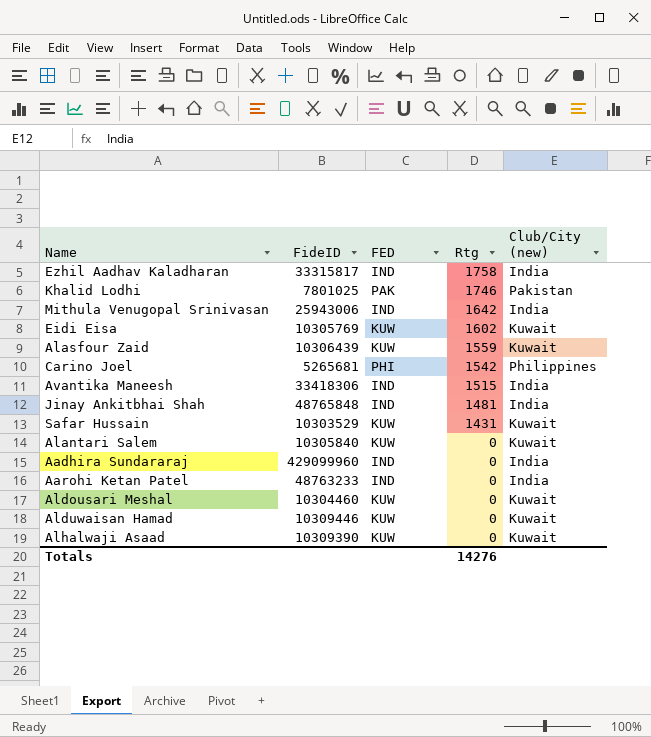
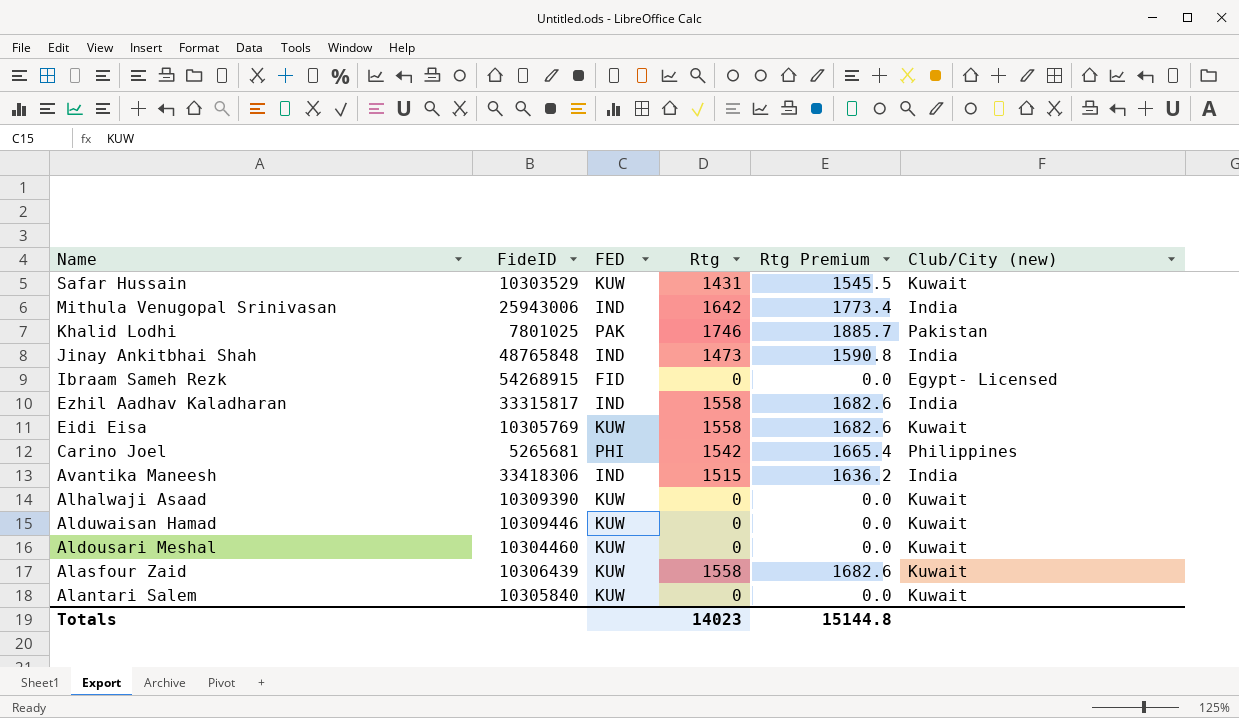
row order: Rtg descending -> Name descending
column Rtg Premium | formula: none -> [Rtg] * 1.08
row Aadhira Sundararaj: 429099960 | IND | 0 | India -> none
row Aarohi Ketan Patel: 48763233 | IND | 0 | India -> none
Jinay Ankitbhai Shah | Rtg: 1481 -> 1473
row Ibraam Sameh Rezk: none -> 54268915 | FID | 0 | 0.0 | Egypt- Licensed
Ezhil Aadhav Kaladharan | Rtg: 1758 -> 1558
Eidi Eisa | Rtg: 1602 -> 1558
Alasfour Zaid | Rtg: 1559 -> 1558
Totals | Rtg: 14276 -> 14023

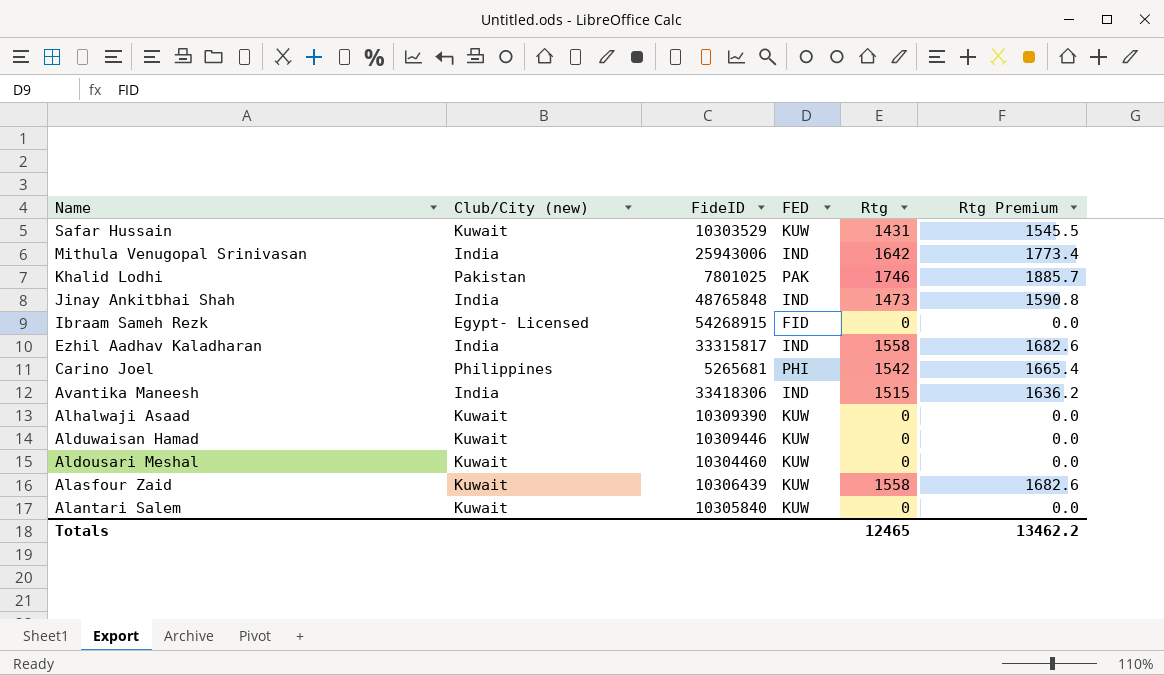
column Club/City (new) | position: 6 -> 2
row Eidi Eisa: 10305769 | KUW | 1558 | 1682.6 | Kuwait -> none
Totals | Rtg: 14023 -> 12465
Totals | Rtg Premium: 15144.8 -> 13462.2

